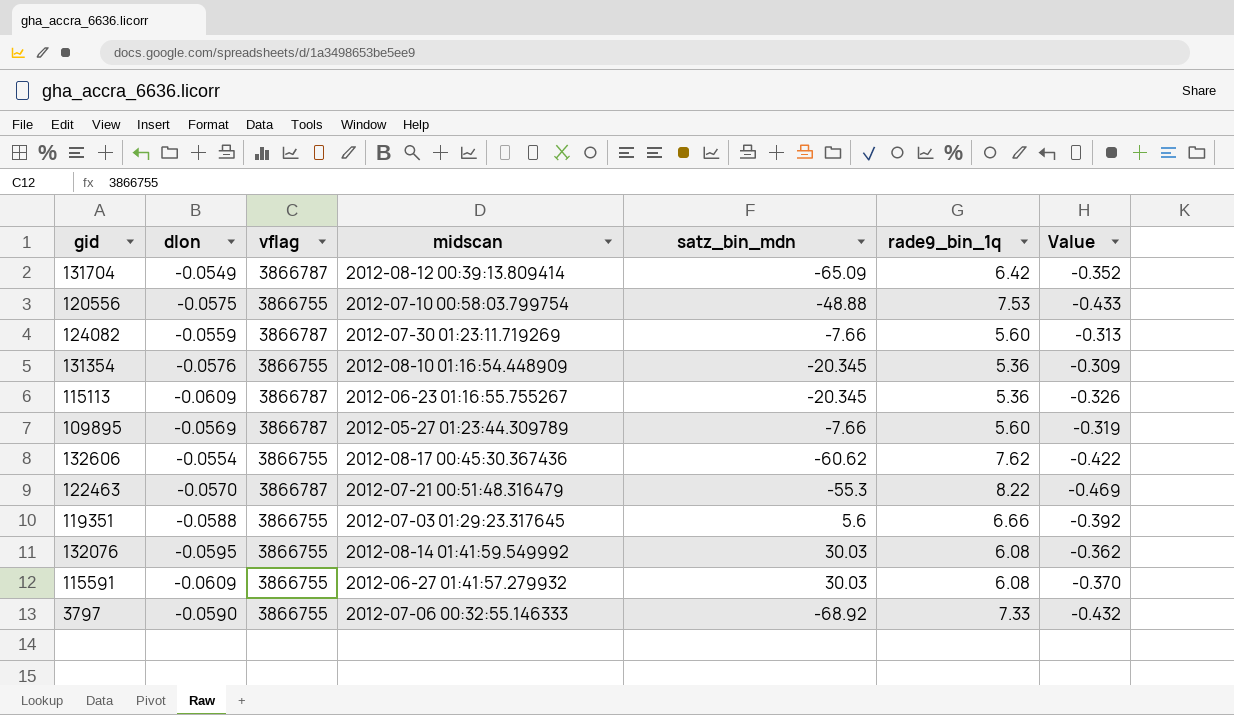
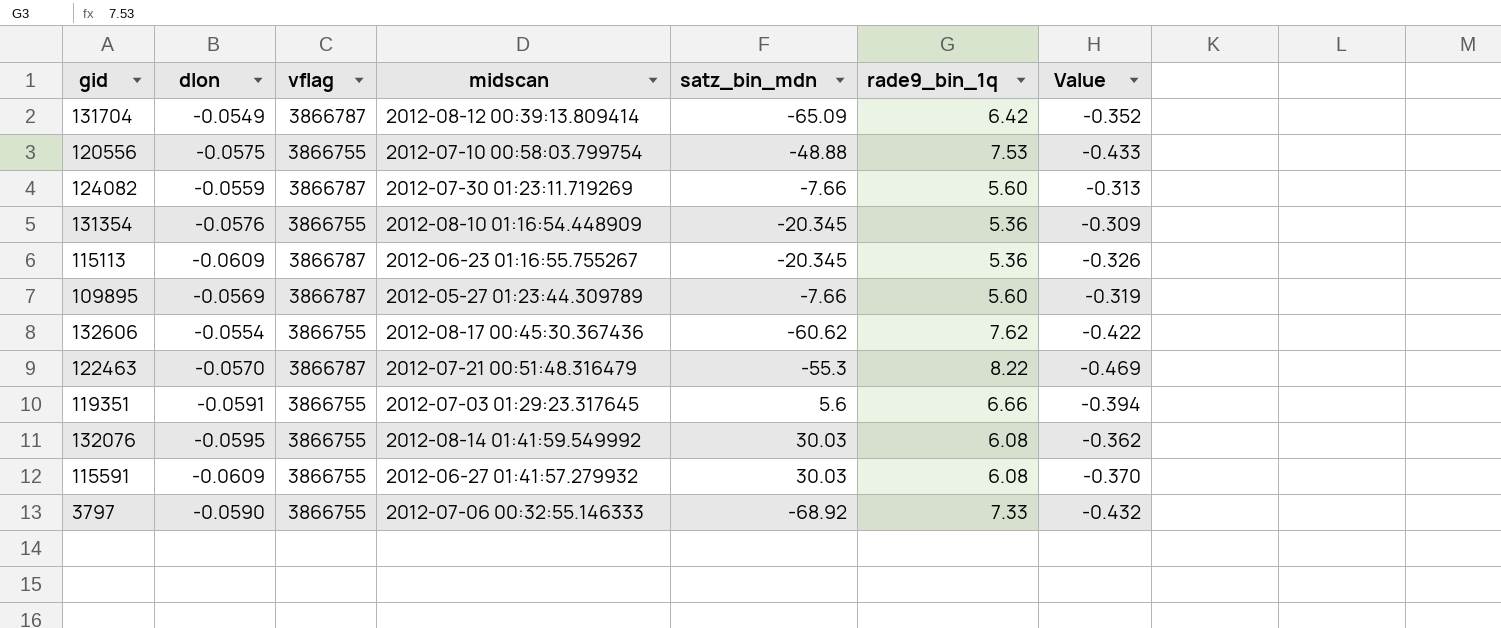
119351 | dlon: -0.0588 -> -0.0591
119351 | Value: -0.392 -> -0.394

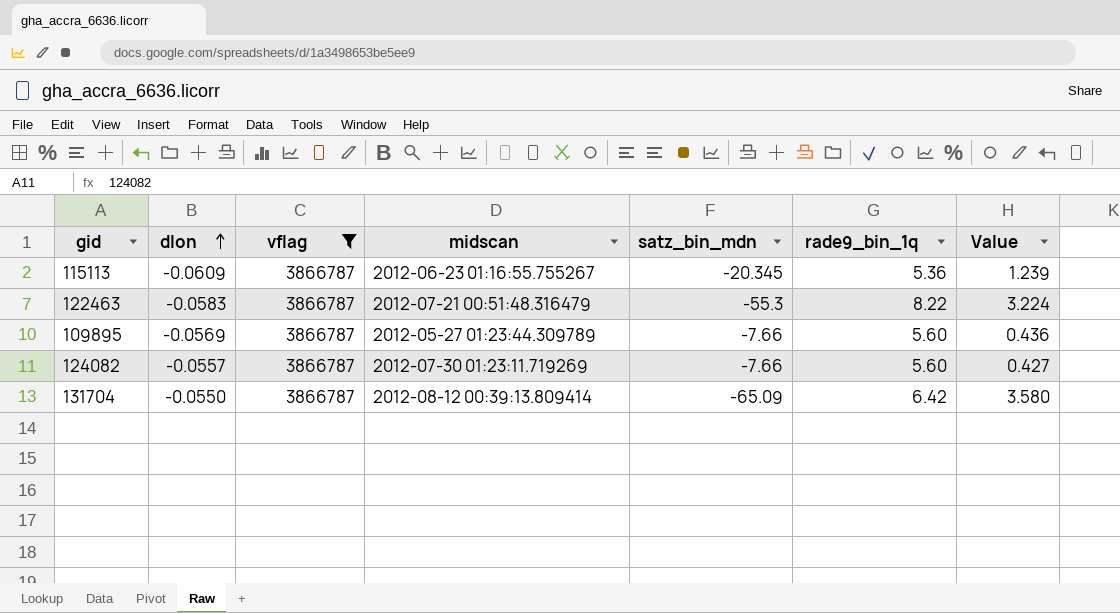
filter: none -> vflag = 3866787
row order: none -> dlon ascending
column Value | formula: [dlon] * [rade9_bin_1q] -> [dlon] * [satz_bin_mdn]
122463 | dlon: -0.0570 -> -0.0583
124082 | dlon: -0.0559 -> -0.0557
131704 | dlon: -0.0549 -> -0.0550

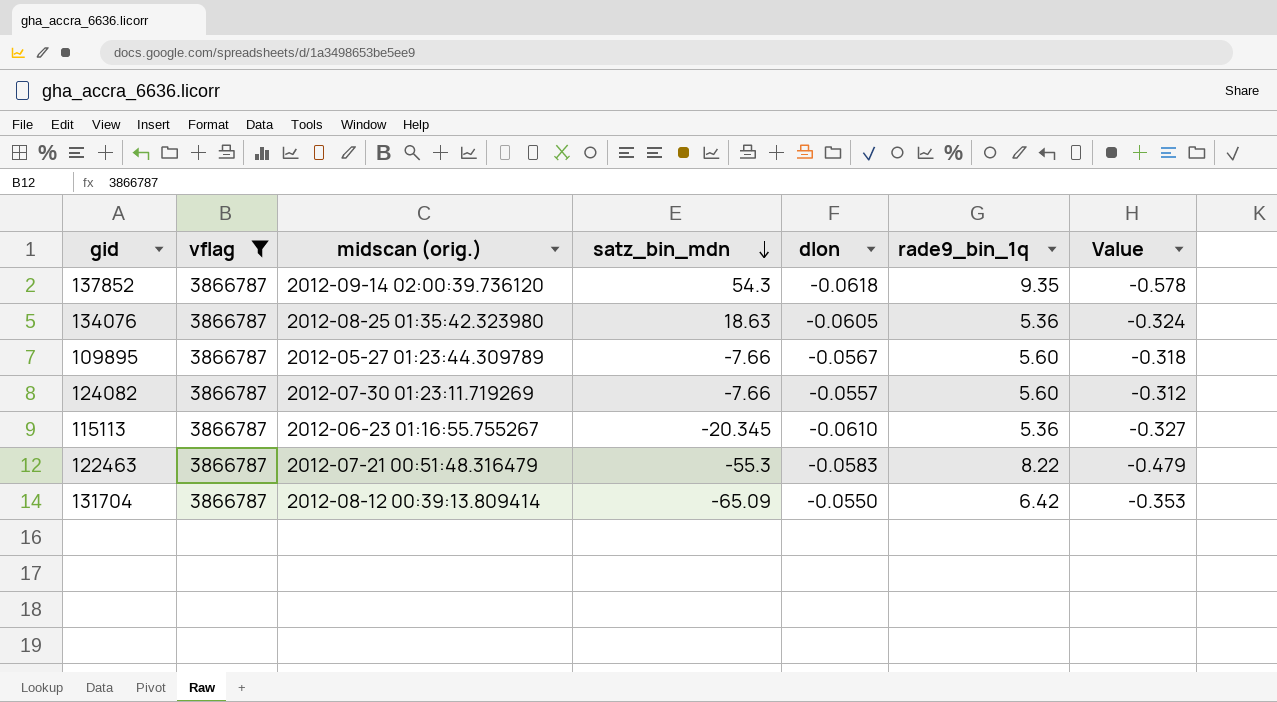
row order: dlon ascending -> satz_bin_mdn descending
column name: midscan -> midscan (orig.)
column dlon | position: 2 -> 5
column Value | formula: [dlon] * [satz_bin_mdn] -> [dlon] * [rade9_bin_1q]
row 137852: none -> 3866787 | 2012-09-14 02:00:39.736120 | 54.3 | -0.0618 | 9.35 | -0.578
row 134076: none -> 3866787 | 2012-08-25 01:35:42.323980 | 18.63 | -0.0605 | 5.36 | -0.324
109895 | dlon: -0.0569 -> -0.0567
115113 | dlon: -0.0609 -> -0.0610

